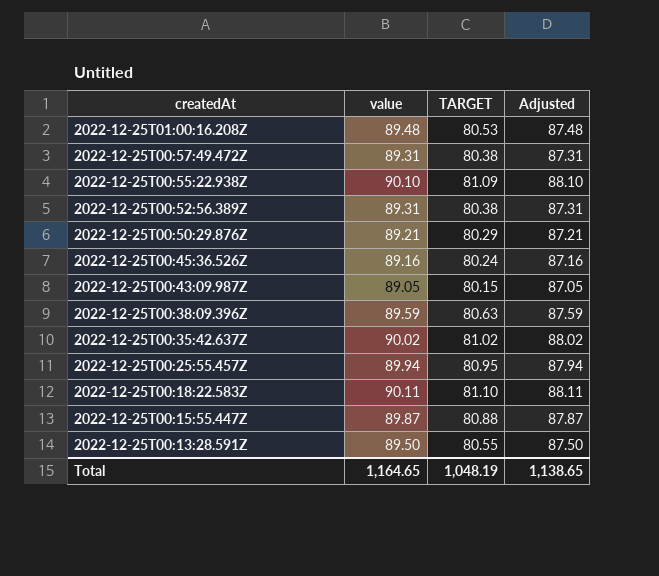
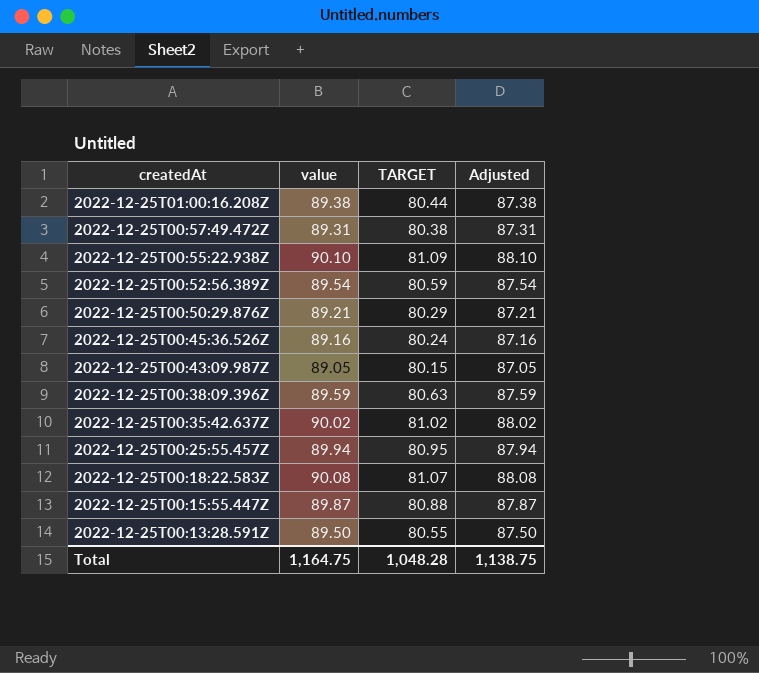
2022-12-25T01:00:16.208Z | value: 89.48 -> 89.38
2022-12-25T01:00:16.208Z | TARGET: 80.53 -> 80.44
2022-12-25T01:00:16.208Z | Adjusted: 87.48 -> 87.38
2022-12-25T00:52:56.389Z | value: 89.31 -> 89.54
2022-12-25T00:52:56.389Z | TARGET: 80.38 -> 80.59
2022-12-25T00:52:56.389Z | Adjusted: 87.31 -> 87.54
2022-12-25T00:18:22.583Z | value: 90.11 -> 90.08
2022-12-25T00:18:22.583Z | TARGET: 81.10 -> 81.07
2022-12-25T00:18:22.583Z | Adjusted: 88.11 -> 88.08
Total | value: 1,164.65 -> 1,164.75
Total | TARGET: 1,048.19 -> 1,048.28
Total | Adjusted: 1,138.65 -> 1,138.75

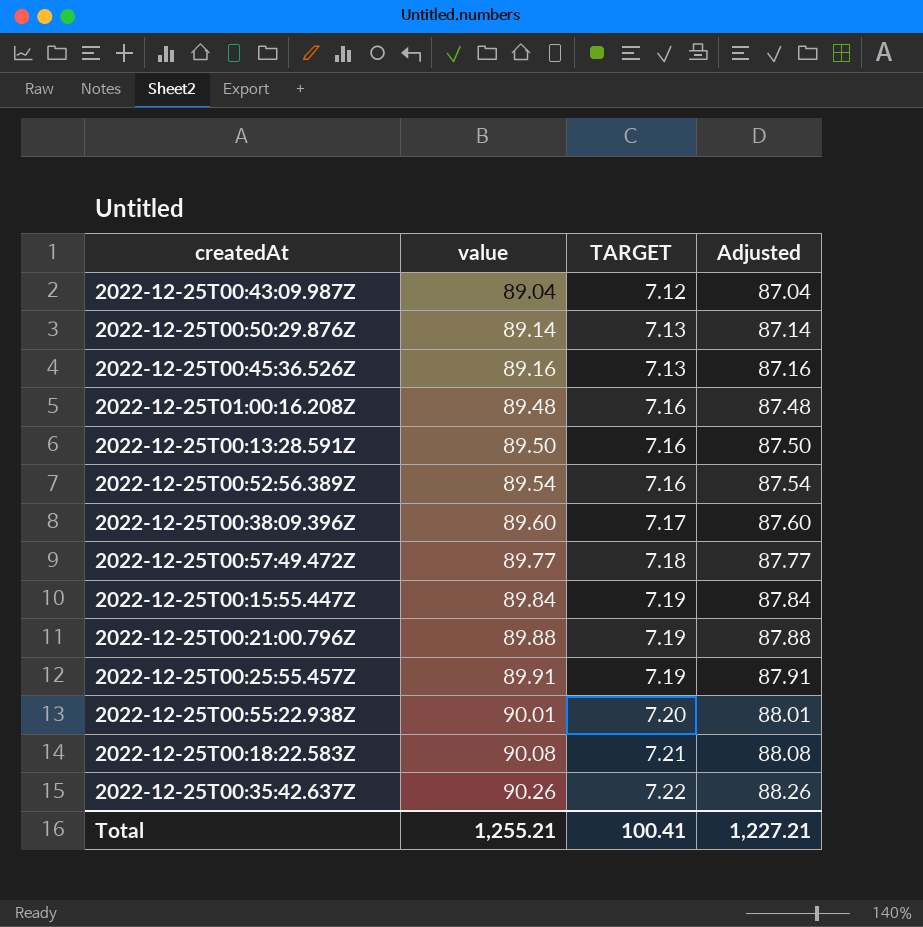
row order: createdAt descending -> value ascending
column TARGET | formula: [value] * 0.9 -> [value] * 0.08
2022-12-25T00:43:09.987Z | value: 89.05 -> 89.04
2022-12-25T00:43:09.987Z | Adjusted: 87.05 -> 87.04
2022-12-25T00:50:29.876Z | value: 89.21 -> 89.14
2022-12-25T00:50:29.876Z | Adjusted: 87.21 -> 87.14
2022-12-25T01:00:16.208Z | value: 89.38 -> 89.48
2022-12-25T01:00:16.208Z | Adjusted: 87.38 -> 87.48
2022-12-25T00:38:09.396Z | value: 89.59 -> 89.60
2022-12-25T00:38:09.396Z | Adjusted: 87.59 -> 87.60
2022-12-25T00:57:49.472Z | value: 89.31 -> 89.77
2022-12-25T00:57:49.472Z | Adjusted: 87.31 -> 87.77
2022-12-25T00:15:55.447Z | value: 89.87 -> 89.84
2022-12-25T00:15:55.447Z | Adjusted: 87.87 -> 87.84
row 2022-12-25T00:21:00.796Z: none -> 89.88 | 7.19 | 87.88
2022-12-25T00:25:55.457Z | value: 89.94 -> 89.91
2022-12-25T00:25:55.457Z | Adjusted: 87.94 -> 87.91
2022-12-25T00:55:22.938Z | value: 90.10 -> 90.01
2022-12-25T00:55:22.938Z | Adjusted: 88.10 -> 88.01
2022-12-25T00:35:42.637Z | value: 90.02 -> 90.26
2022-12-25T00:35:42.637Z | Adjusted: 88.02 -> 88.26
Total | value: 1,164.75 -> 1,255.21
Total | TARGET: 1,048.28 -> 100.41
Total | Adjusted: 1,138.75 -> 1,227.21

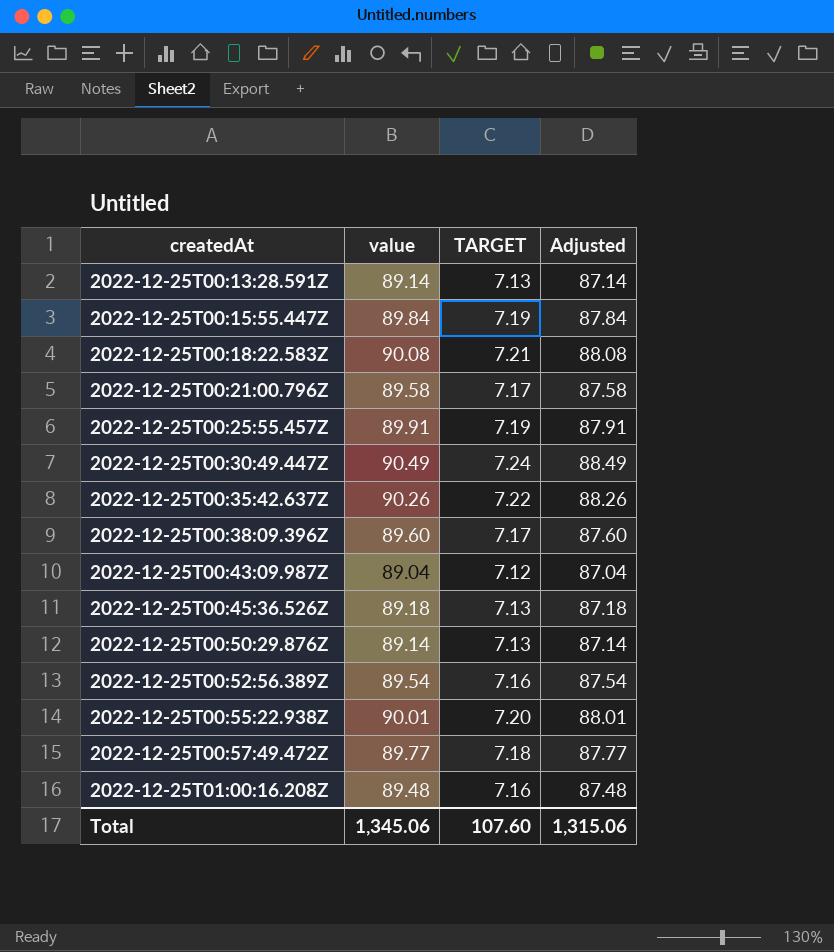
row order: value ascending -> createdAt ascending
2022-12-25T00:13:28.591Z | value: 89.50 -> 89.14
2022-12-25T00:13:28.591Z | TARGET: 7.16 -> 7.13
2022-12-25T00:13:28.591Z | Adjusted: 87.50 -> 87.14
2022-12-25T00:21:00.796Z | value: 89.88 -> 89.58
2022-12-25T00:21:00.796Z | TARGET: 7.19 -> 7.17
2022-12-25T00:21:00.796Z | Adjusted: 87.88 -> 87.58
row 2022-12-25T00:30:49.447Z: none -> 90.49 | 7.24 | 88.49
2022-12-25T00:45:36.526Z | value: 89.16 -> 89.18
2022-12-25T00:45:36.526Z | Adjusted: 87.16 -> 87.18
Total | value: 1,255.21 -> 1,345.06
Total | TARGET: 100.41 -> 107.60
Total | Adjusted: 1,227.21 -> 1,315.06

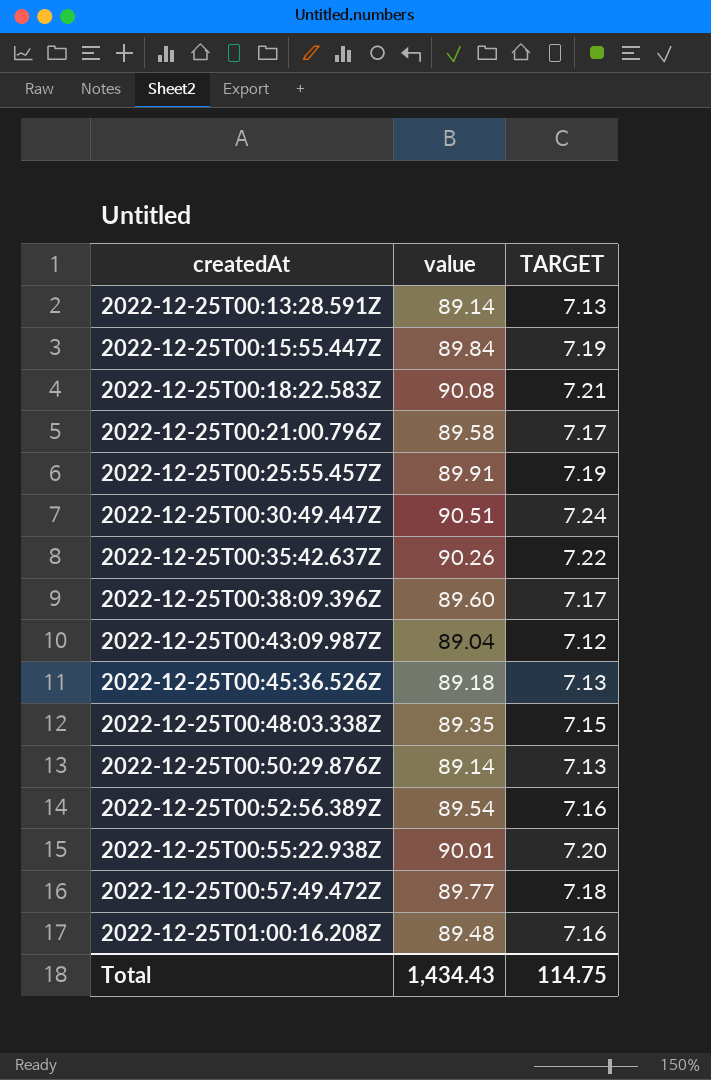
column Adjusted | formula: [value] - 2 -> none
2022-12-25T00:30:49.447Z | value: 90.49 -> 90.51
row 2022-12-25T00:48:03.338Z: none -> 89.35 | 7.15
Total | value: 1,345.06 -> 1,434.43
Total | TARGET: 107.60 -> 114.75

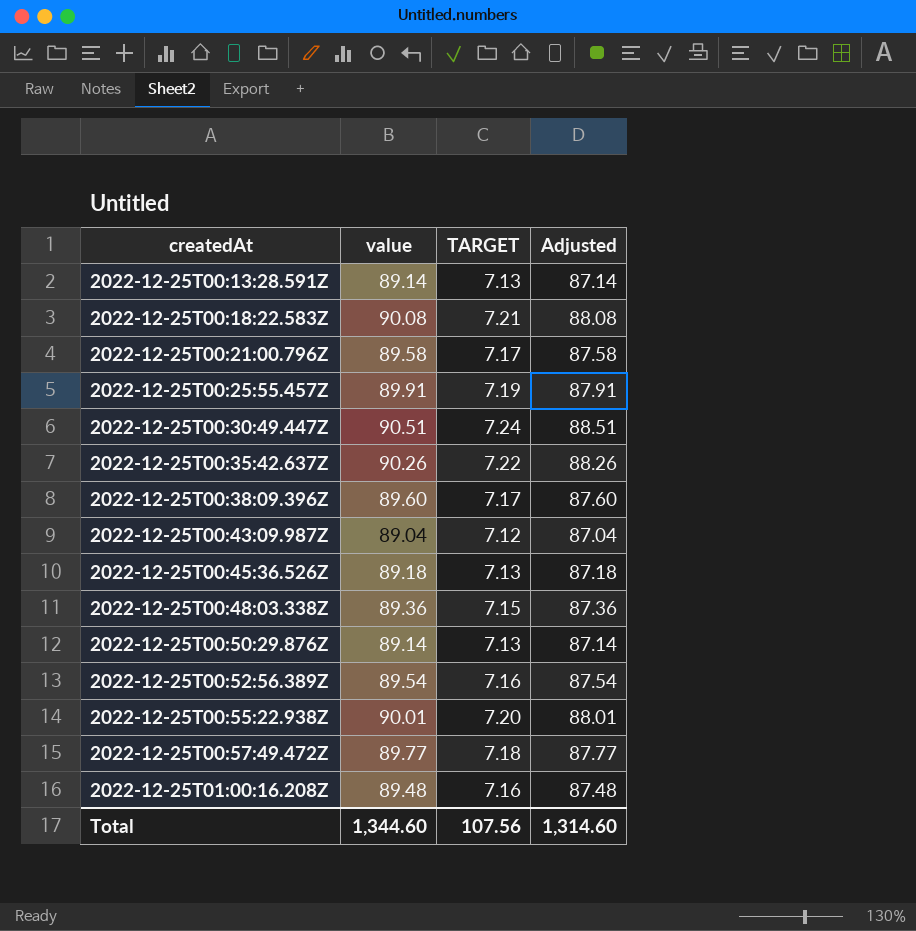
column Adjusted | formula: none -> [value] - 2
row 2022-12-25T00:15:55.447Z: 89.84 | 7.19 -> none
2022-12-25T00:48:03.338Z | value: 89.35 -> 89.36
Total | value: 1,434.43 -> 1,344.60
Total | TARGET: 114.75 -> 107.56

